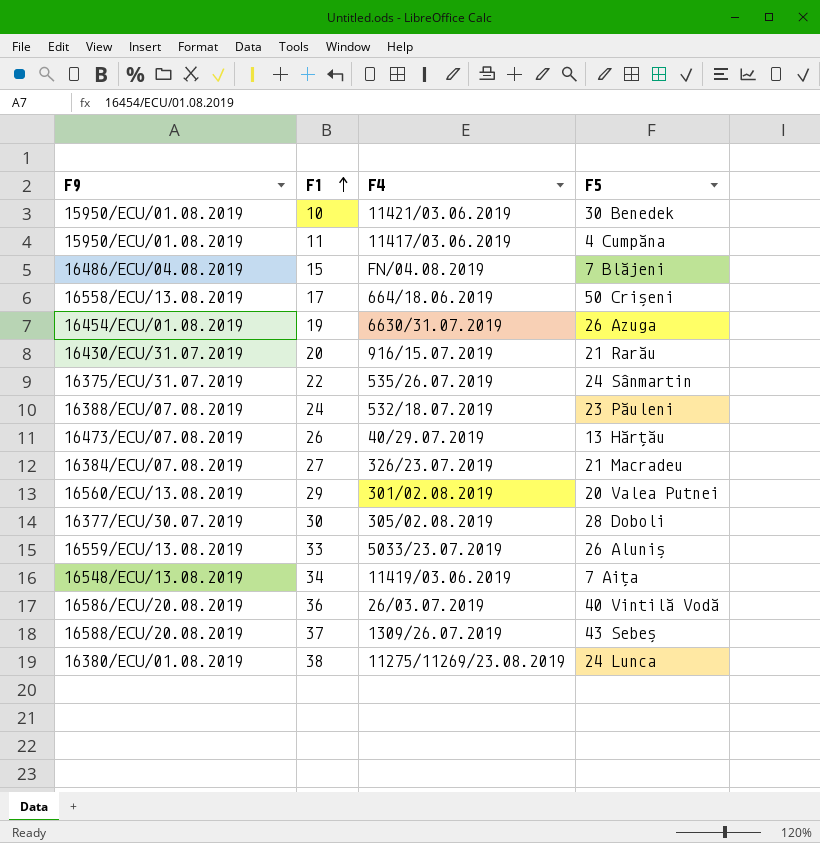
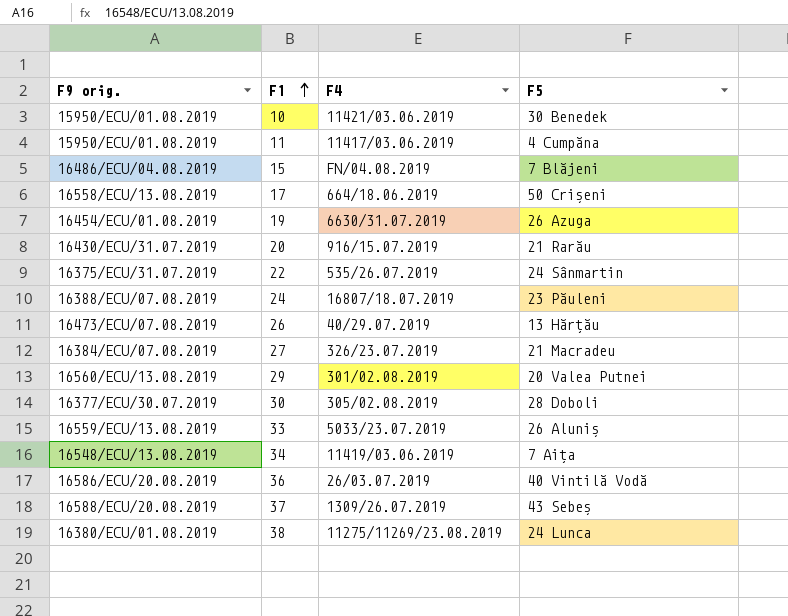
column name: F9 -> F9 orig.
24 | F4: 532/18.07.2019 -> 16807/18.07.2019

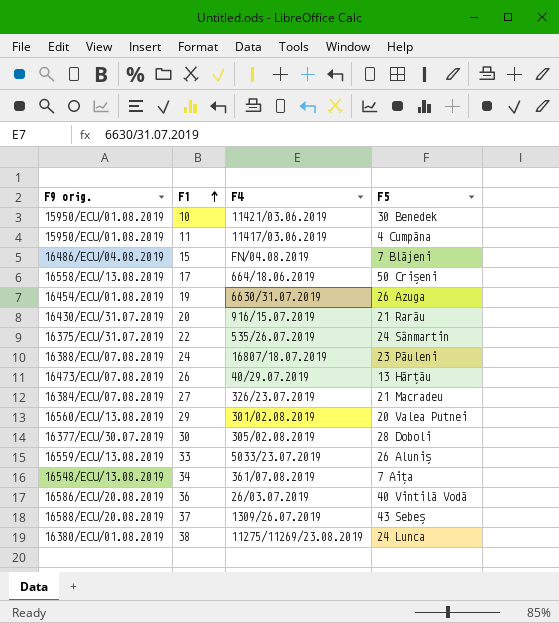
34 | F4: 11419/03.06.2019 -> 361/07.08.2019

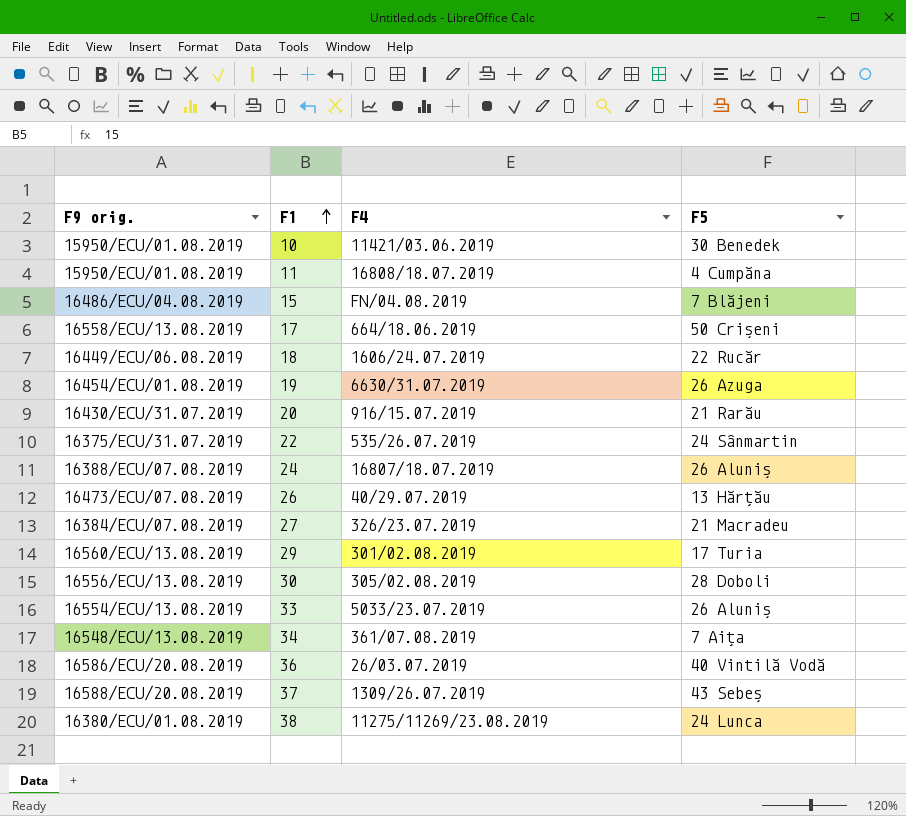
11 | F4: 11417/03.06.2019 -> 16808/18.07.2019
row 18: none -> 16449/ECU/06.08.2019 | 1606/24.07.2019 | 22 Rucăr
24 | F5: 23 Păuleni -> 26 Aluniș
29 | F5: 20 Valea Putnei -> 17 Turia
30 | F9 orig.: 16377/ECU/30.07.2019 -> 16556/ECU/13.08.2019
33 | F9 orig.: 16559/ECU/13.08.2019 -> 16554/ECU/13.08.2019

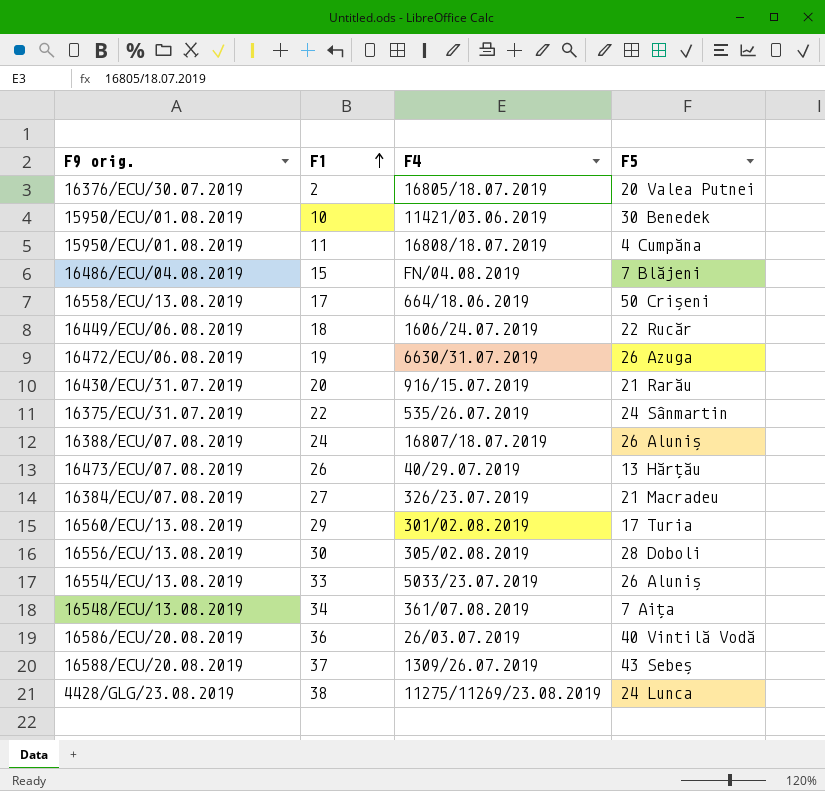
row 2: none -> 16376/ECU/30.07.2019 | 16805/18.07.2019 | 20 Valea Putnei
19 | F9 orig.: 16454/ECU/01.08.2019 -> 16472/ECU/06.08.2019
38 | F9 orig.: 16380/ECU/01.08.2019 -> 4428/GLG/23.08.2019

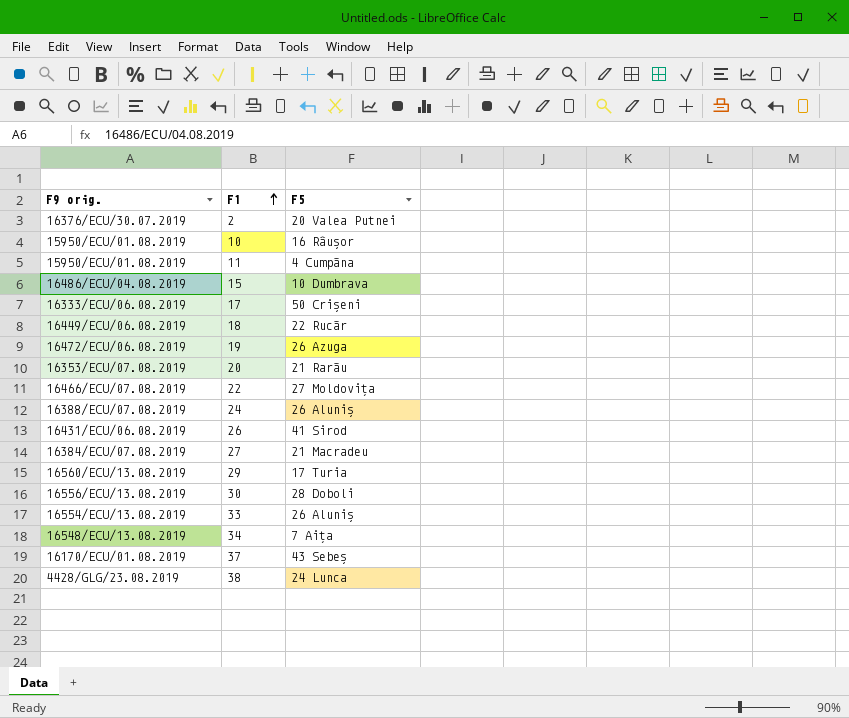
column F4 | position: 3 -> none
row 36: 16586/ECU/20.08.2019 | 26/03.07.2019 | 40 Vintilă Vodă -> none
10 | F5: 30 Benedek -> 16 Râușor
15 | F5: 7 Blăjeni -> 10 Dumbrava
17 | F9 orig.: 16558/ECU/13.08.2019 -> 16333/ECU/06.08.2019
20 | F9 orig.: 16430/ECU/31.07.2019 -> 16353/ECU/07.08.2019
22 | F9 orig.: 16375/ECU/31.07.2019 -> 16466/ECU/07.08.2019
22 | F5: 24 Sânmartin -> 27 Moldovița
26 | F9 orig.: 16473/ECU/07.08.2019 -> 16431/ECU/06.08.2019
26 | F5: 13 Hărțău -> 41 Sirod
37 | F9 orig.: 16588/ECU/20.08.2019 -> 16170/ECU/01.08.2019

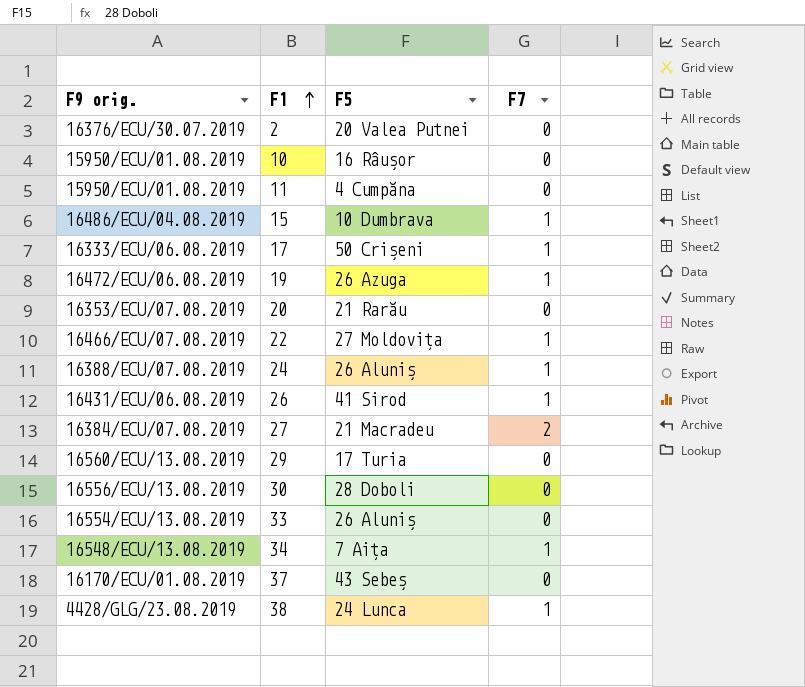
column F7 | position: none -> 4
row 18: 16449/ECU/06.08.2019 | 22 Rucăr -> none

